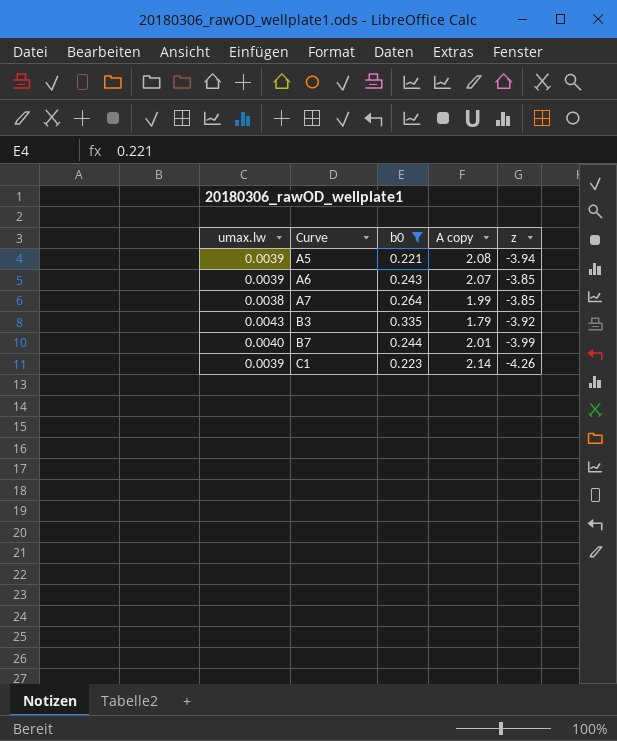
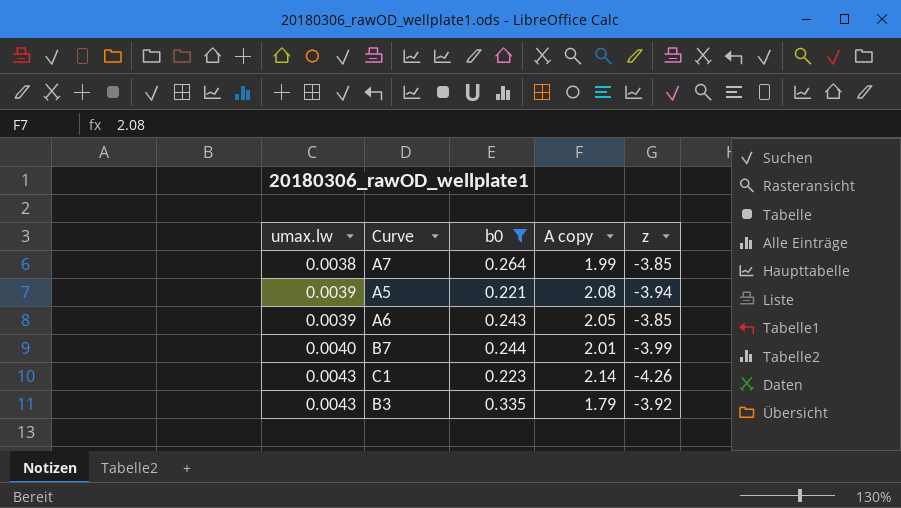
row order: Curve ascending -> umax.lw ascending
A6 | A copy: 2.07 -> 2.05
C1 | umax.lw: 0.0039 -> 0.0043

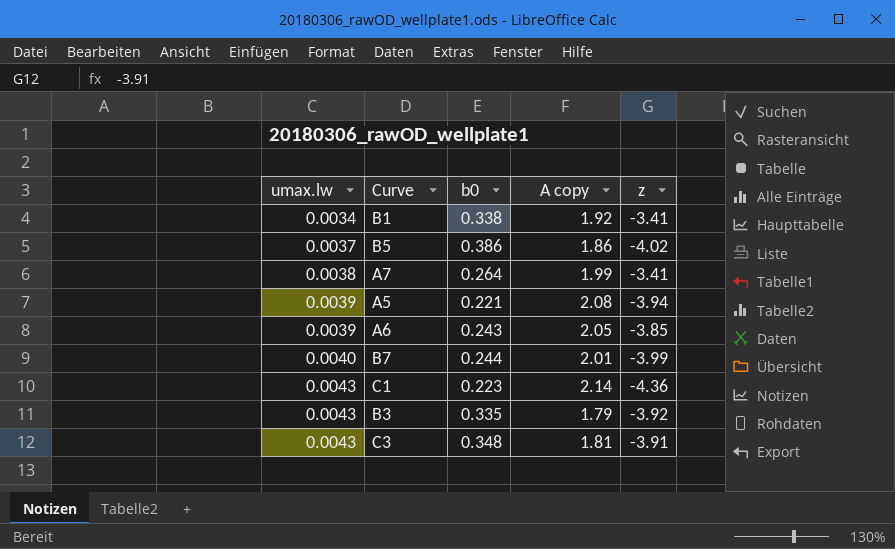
filter: b0 <= 0.335 -> none
A7 | z: -3.85 -> -3.41
C1 | z: -4.26 -> -4.36

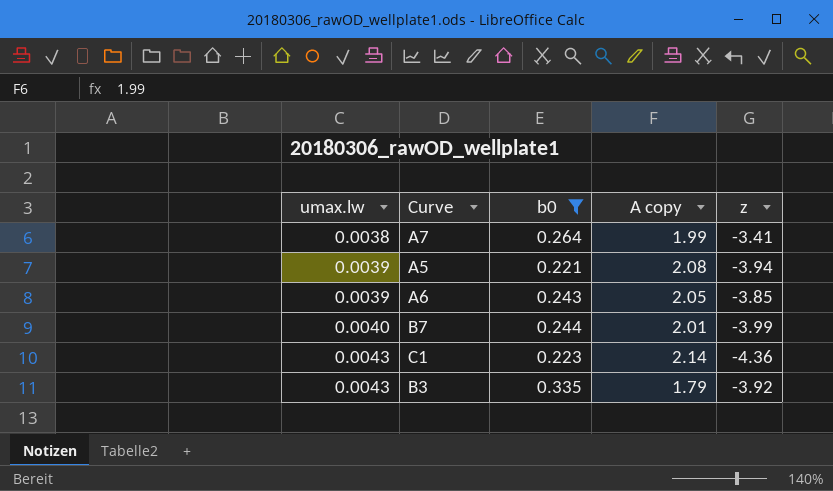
filter: none -> b0 <= 0.335

